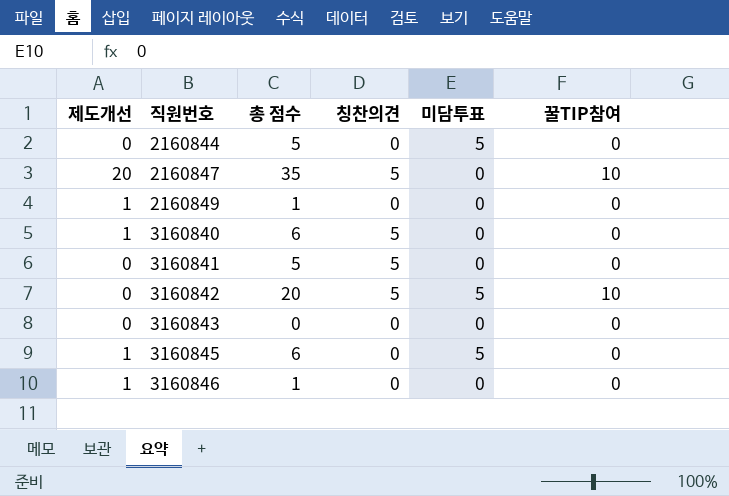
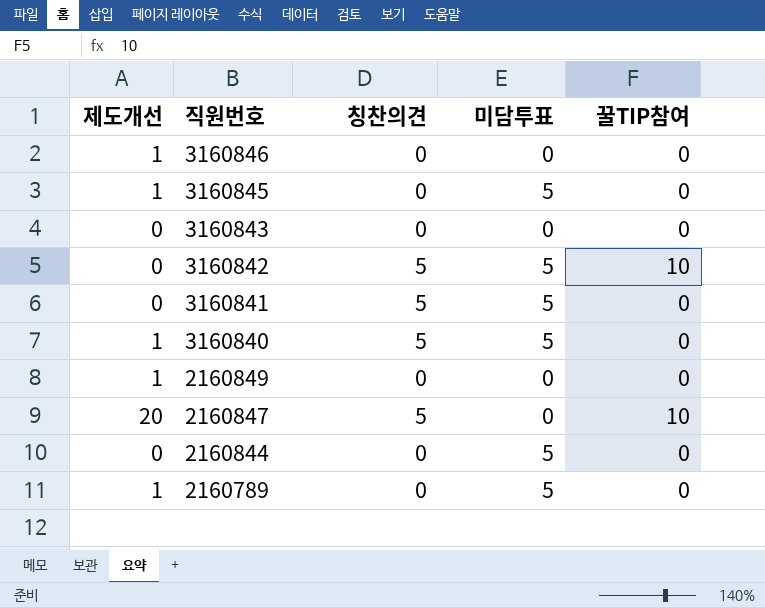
row order: 직원번호 ascending -> 직원번호 descending
column 총 점수 | formula: [제도개선] + [칭찬의견] + [미담투표] + [꿀TIP참여] -> none
3160841 | 미담투표: 0 -> 5
3160840 | 미담투표: 0 -> 5
row 2160789: none -> 1 | 0 | 5 | 0

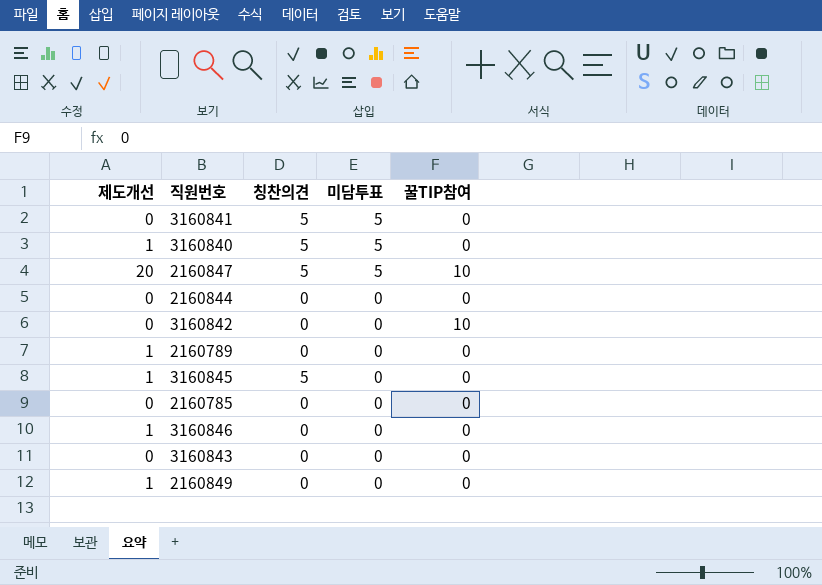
row order: 직원번호 descending -> 미담투표 descending
2160847 | 미담투표: 0 -> 5
2160844 | 미담투표: 5 -> 0
3160842 | 칭찬의견: 5 -> 0
3160842 | 미담투표: 5 -> 0
2160789 | 미담투표: 5 -> 0
3160845 | 칭찬의견: 0 -> 5
3160845 | 미담투표: 5 -> 0
row 2160785: none -> 0 | 0 | 0 | 0

